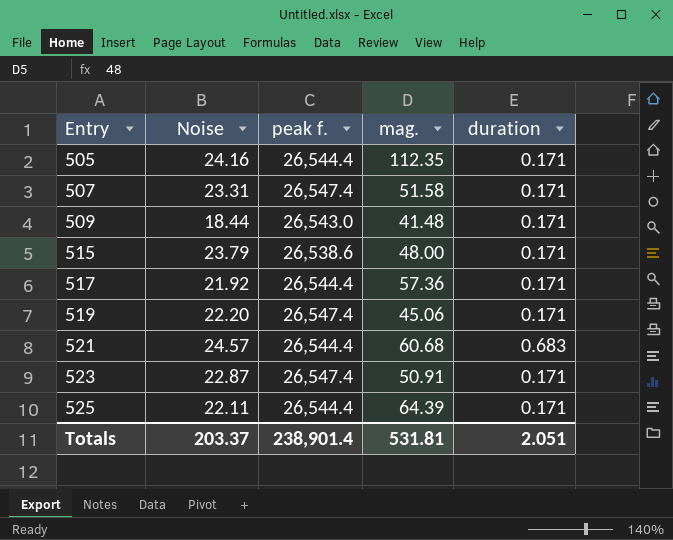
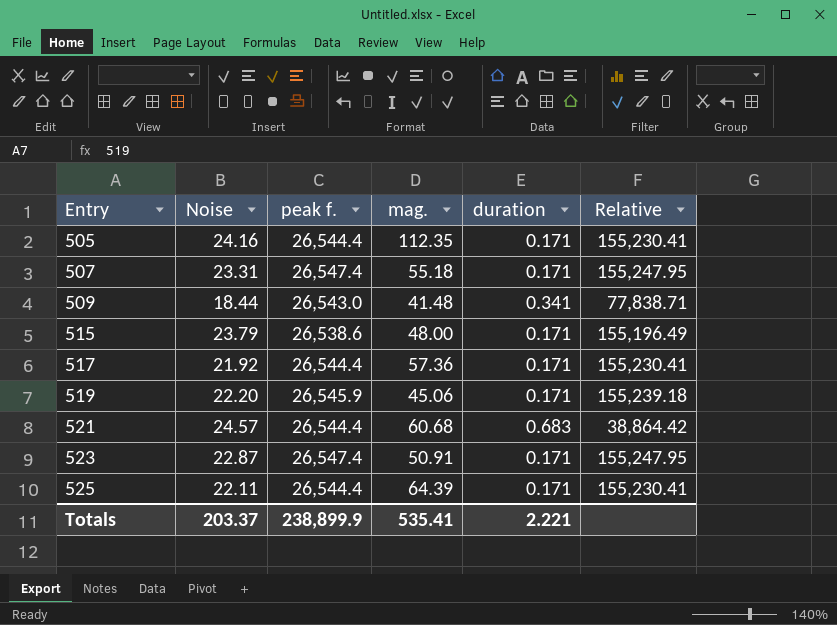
column Relative | formula: none -> [peak f.] / [duration]
507 | mag.: 51.58 -> 55.18
509 | duration: 0.171 -> 0.341
519 | peak f.: 26,547.4 -> 26,545.9
Totals | peak f.: 238,901.4 -> 238,899.9
Totals | mag.: 531.81 -> 535.41
Totals | duration: 2.051 -> 2.221

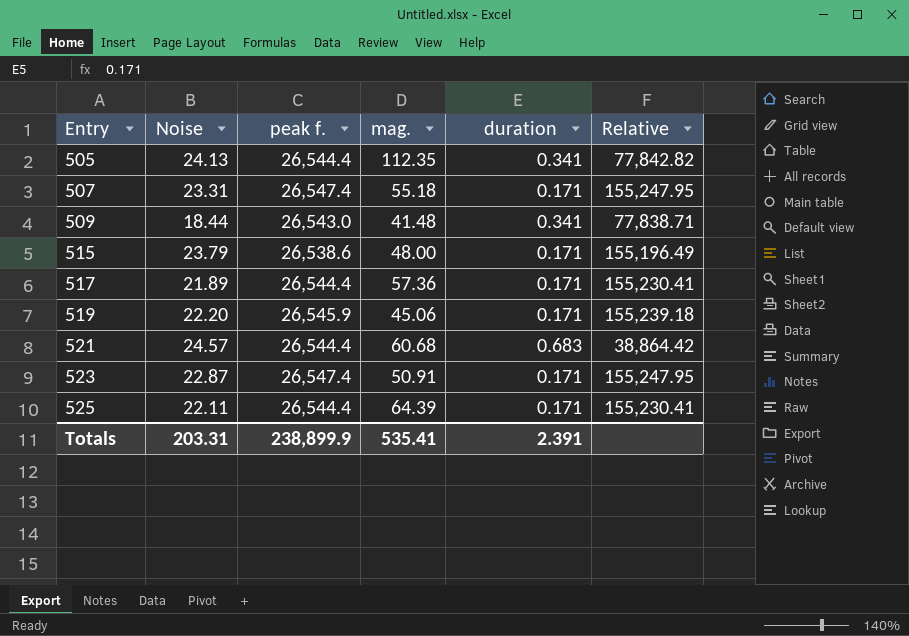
505 | Noise: 24.16 -> 24.13
505 | duration: 0.171 -> 0.341
505 | Relative: 155,230.41 -> 77,842.82
517 | Noise: 21.92 -> 21.89
Totals | Noise: 203.37 -> 203.31
Totals | duration: 2.221 -> 2.391

